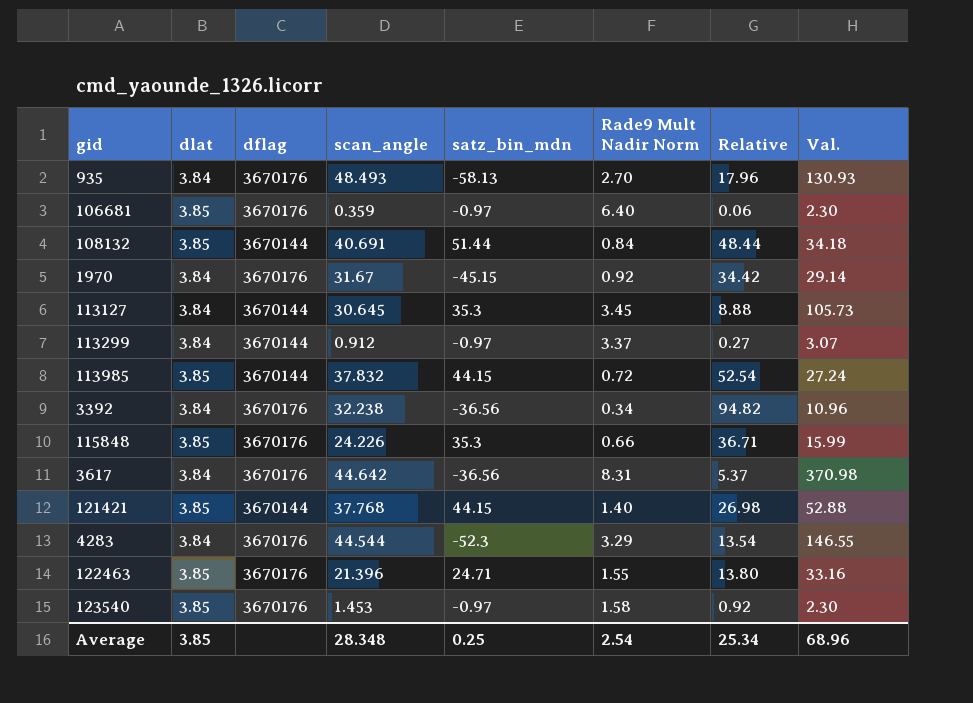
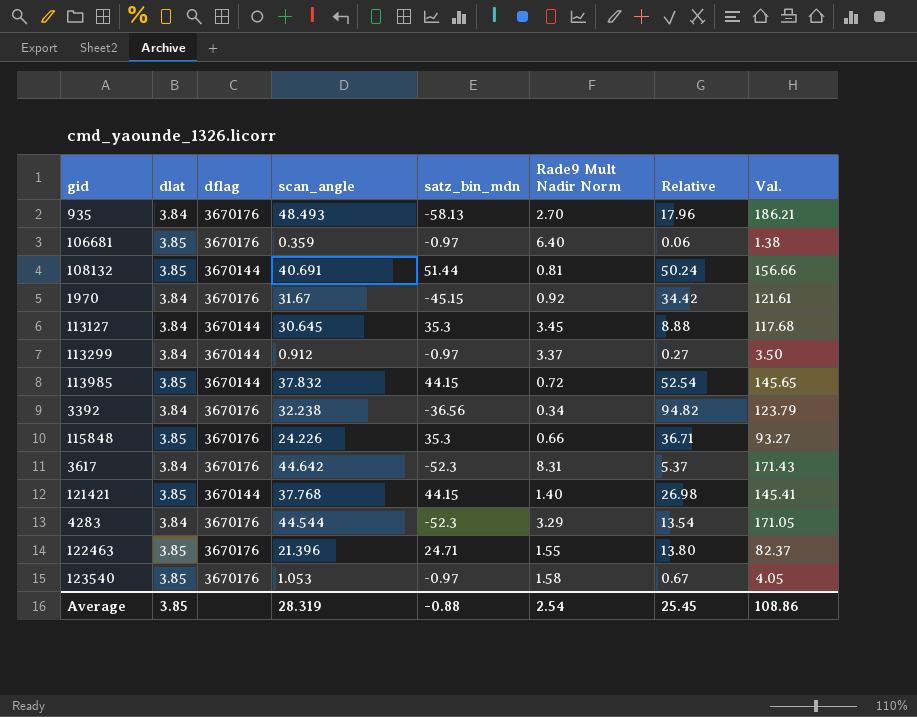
column Val. | formula: [scan_angle] * [Rade9 Mult Nadir Norm] -> [dlat] * [scan_angle]
108132 | Rade9 Mult Nadir Norm: 0.84 -> 0.81
108132 | Relative: 48.44 -> 50.24
3617 | satz_bin_mdn: -36.56 -> -52.3
123540 | scan_angle: 1.453 -> 1.053
123540 | Relative: 0.92 -> 0.67
Average | scan_angle: 28.348 -> 28.319
Average | satz_bin_mdn: 0.25 -> -0.88
Average | Relative: 25.34 -> 25.45
Average | Val.: 68.96 -> 108.86

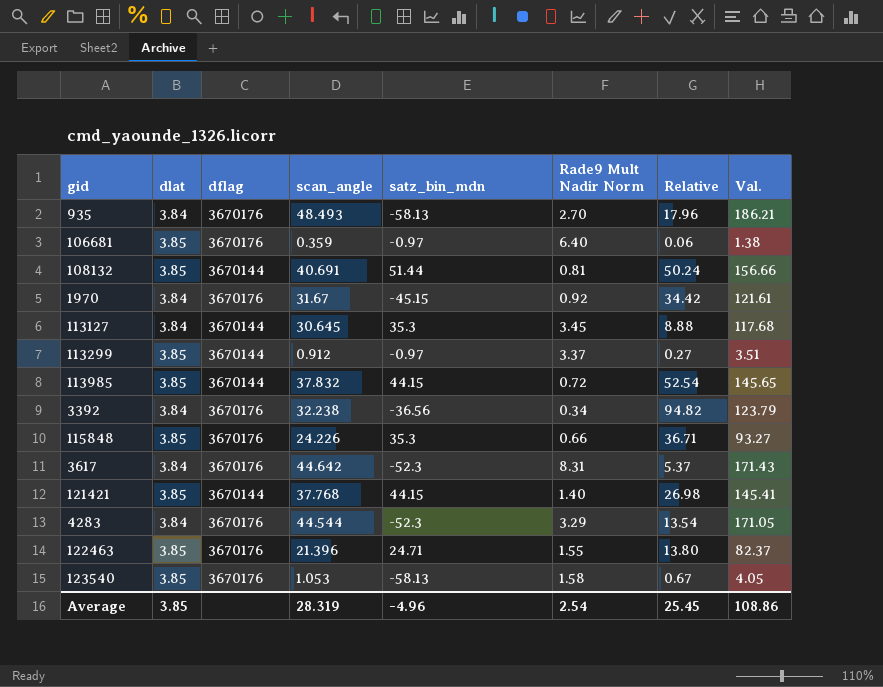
113299 | dlat: 3.84 -> 3.85
113299 | Val.: 3.50 -> 3.51
123540 | satz_bin_mdn: -0.97 -> -58.13
Average | satz_bin_mdn: -0.88 -> -4.96

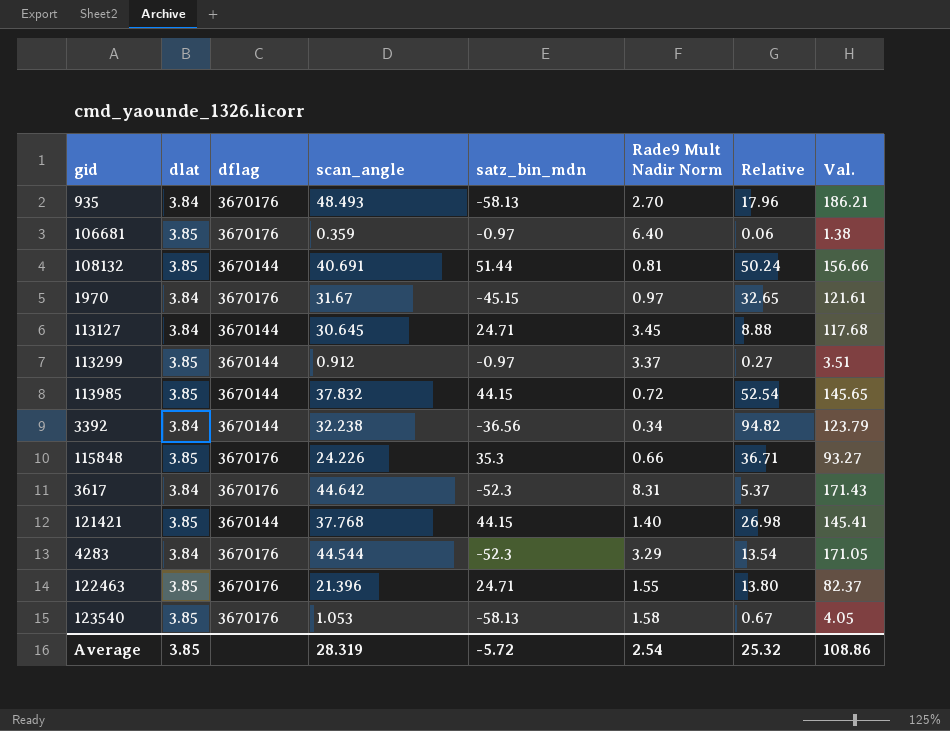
1970 | Rade9 Mult Nadir Norm: 0.92 -> 0.97
1970 | Relative: 34.42 -> 32.65
113127 | satz_bin_mdn: 35.3 -> 24.71
3392 | dflag: 3670176 -> 3670144
Average | satz_bin_mdn: -4.96 -> -5.72
Average | Relative: 25.45 -> 25.32

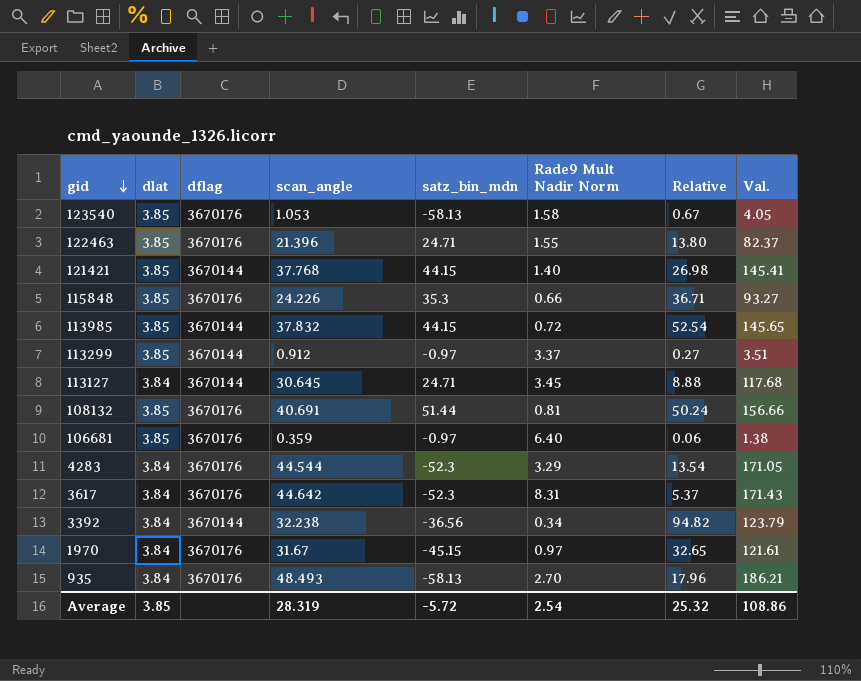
row order: none -> gid descending
108132 | dflag: 3670144 -> 3670176

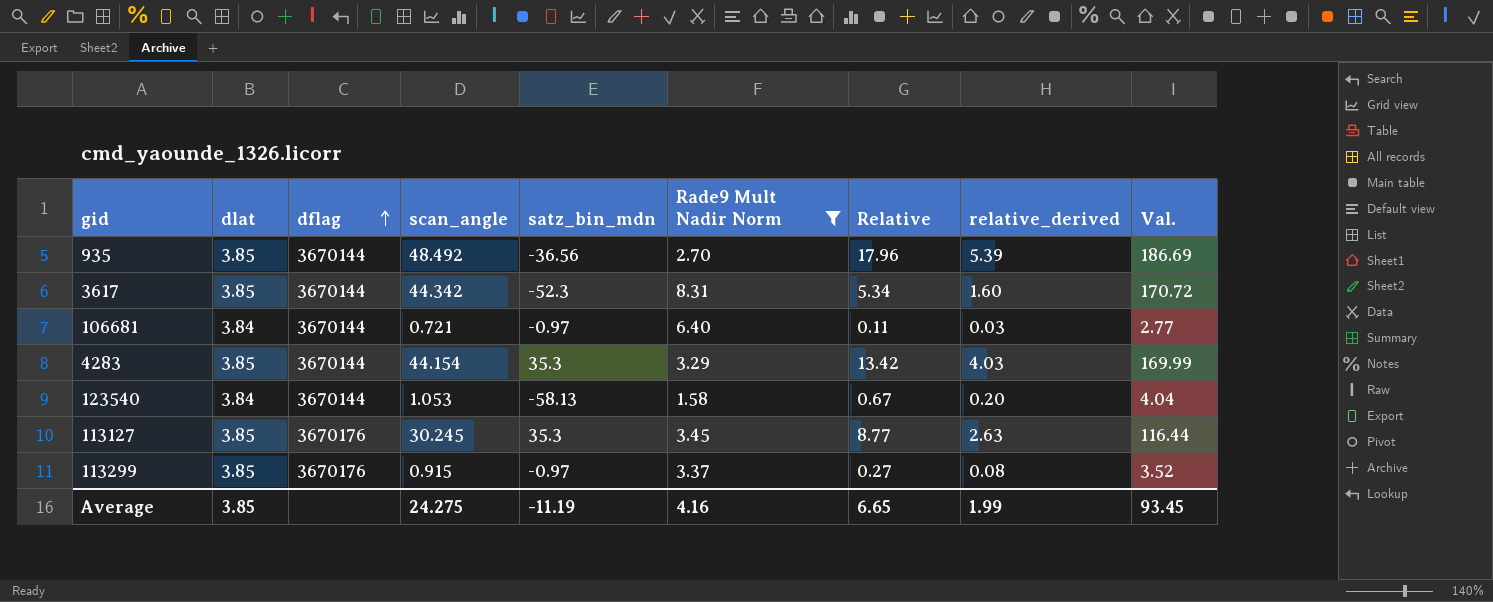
filter: none -> Rade9 Mult Nadir Norm >= 1.58
row order: gid descending -> dflag ascending
column relative_derived | formula: none -> [Relative] * 0.3
935 | dlat: 3.84 -> 3.85
935 | dflag: 3670176 -> 3670144
935 | scan_angle: 48.493 -> 48.492
935 | satz_bin_mdn: -58.13 -> -36.56
935 | Val.: 186.21 -> 186.69
3617 | dlat: 3.84 -> 3.85
3617 | dflag: 3670176 -> 3670144
3617 | scan_angle: 44.642 -> 44.342
3617 | Relative: 5.37 -> 5.34
3617 | Val.: 171.43 -> 170.72
106681 | dlat: 3.85 -> 3.84
106681 | dflag: 3670176 -> 3670144
106681 | scan_angle: 0.359 -> 0.721
106681 | Relative: 0.06 -> 0.11
106681 | Val.: 1.38 -> 2.77
4283 | dlat: 3.84 -> 3.85
4283 | dflag: 3670176 -> 3670144
4283 | scan_angle: 44.544 -> 44.154
4283 | satz_bin_mdn: -52.3 -> 35.3
4283 | Relative: 13.54 -> 13.42
4283 | Val.: 171.05 -> 169.99
123540 | dlat: 3.85 -> 3.84
123540 | dflag: 3670176 -> 3670144
123540 | Val.: 4.05 -> 4.04
113127 | dlat: 3.84 -> 3.85
113127 | dflag: 3670144 -> 3670176
113127 | scan_angle: 30.645 -> 30.245
113127 | satz_bin_mdn: 24.71 -> 35.3
113127 | Relative: 8.88 -> 8.77
113127 | Val.: 117.68 -> 116.44
113299 | dflag: 3670144 -> 3670176
113299 | scan_angle: 0.912 -> 0.915
113299 | Val.: 3.51 -> 3.52
Average | scan_angle: 28.319 -> 24.275
Average | satz_bin_mdn: -5.72 -> -11.19
Average | Rade9 Mult Nadir Norm: 2.54 -> 4.16
Average | Relative: 25.32 -> 6.65
Average | Val.: 108.86 -> 93.45

